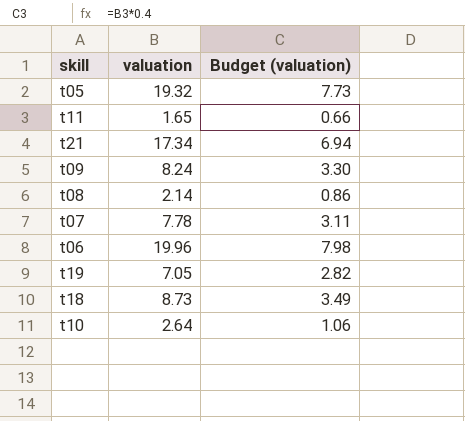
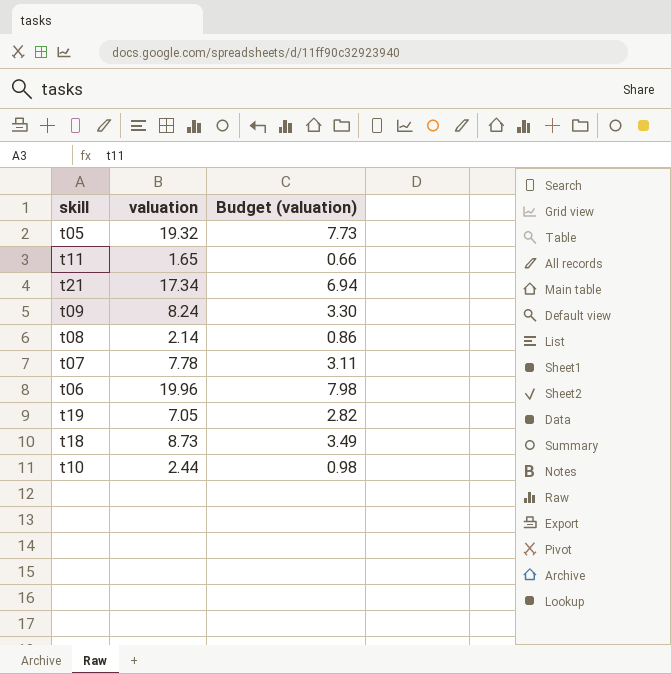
t10 | valuation: 2.64 -> 2.44
t10 | Budget (valuation): 1.06 -> 0.98

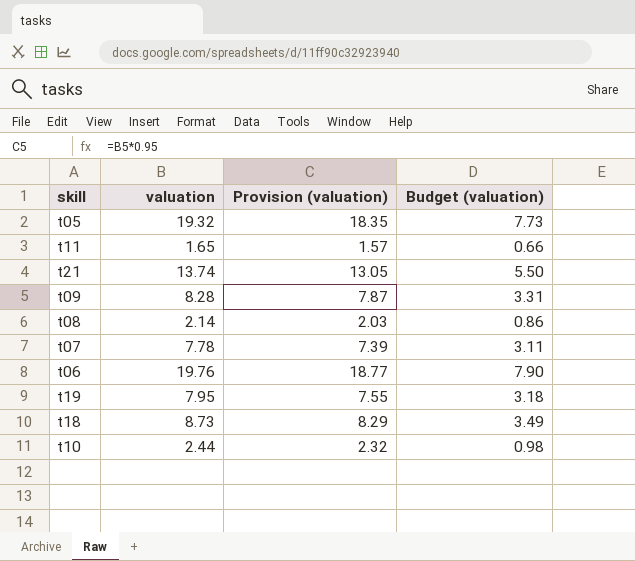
column Provision (valuation) | formula: none -> [valuation] * 0.95
t21 | valuation: 17.34 -> 13.74
t21 | Budget (valuation): 6.94 -> 5.50
t09 | valuation: 8.24 -> 8.28
t09 | Budget (valuation): 3.30 -> 3.31
t06 | valuation: 19.96 -> 19.76
t06 | Budget (valuation): 7.98 -> 7.90
t19 | valuation: 7.05 -> 7.95
t19 | Budget (valuation): 2.82 -> 3.18

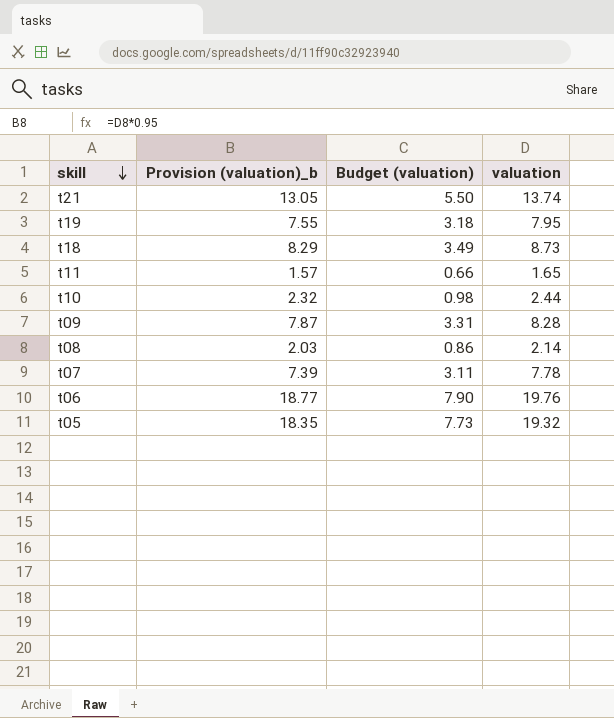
row order: none -> skill descending
column name: Provision (valuation) -> Provision (valuation)_b
column valuation | position: 2 -> 4

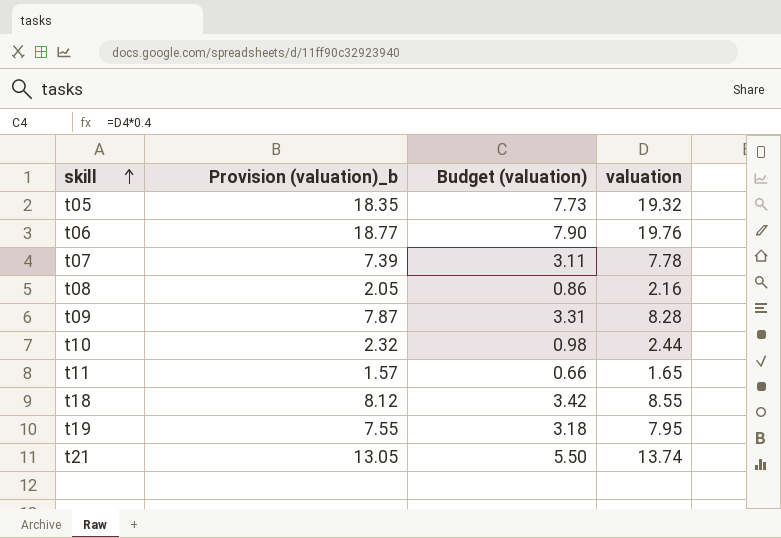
row order: skill descending -> skill ascending
t08 | Provision (valuation)_b: 2.03 -> 2.05
t08 | valuation: 2.14 -> 2.16
t18 | Provision (valuation)_b: 8.29 -> 8.12
t18 | Budget (valuation): 3.49 -> 3.42
t18 | valuation: 8.73 -> 8.55

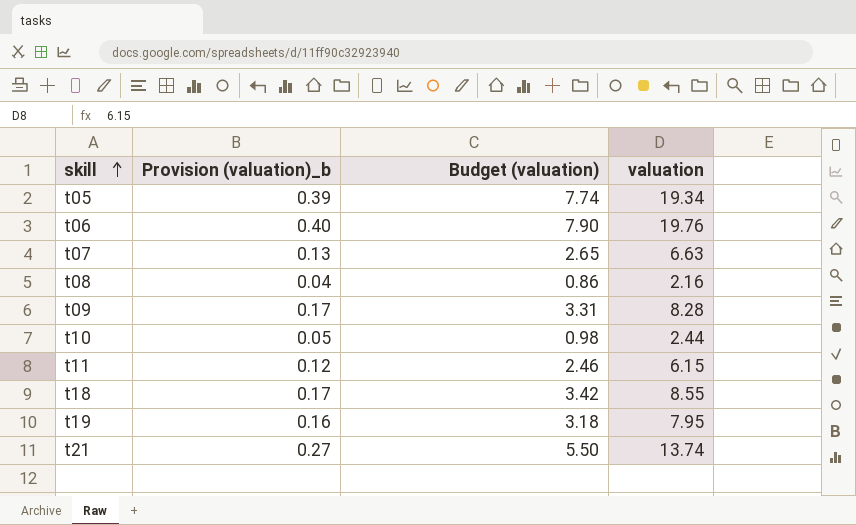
column Provision (valuation)_b | formula: [valuation] * 0.95 -> [valuation] * 0.02
t05 | Budget (valuation): 7.73 -> 7.74
t05 | valuation: 19.32 -> 19.34
t07 | Budget (valuation): 3.11 -> 2.65
t07 | valuation: 7.78 -> 6.63
t11 | Budget (valuation): 0.66 -> 2.46
t11 | valuation: 1.65 -> 6.15

